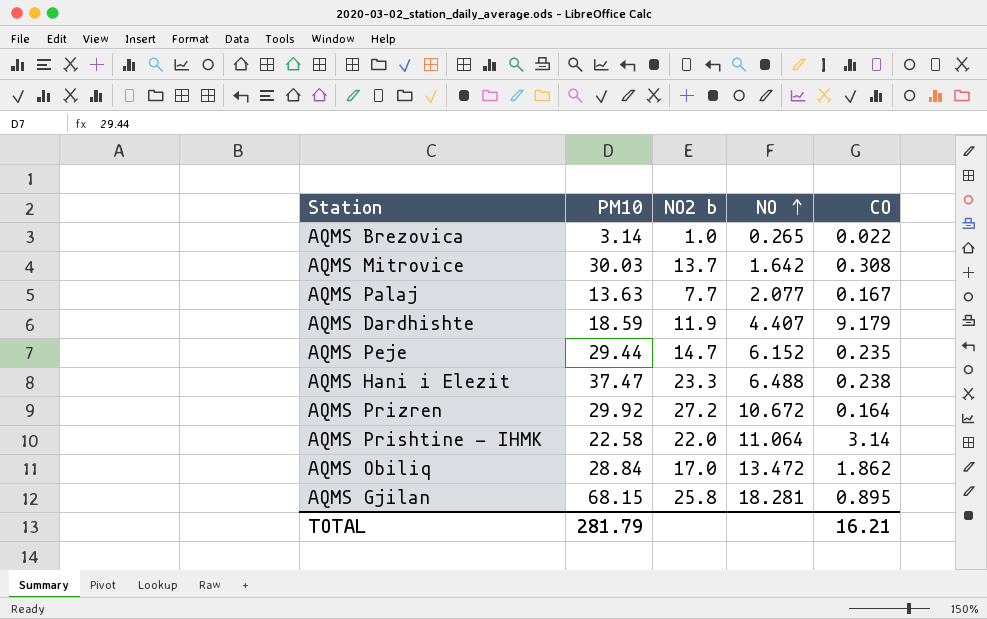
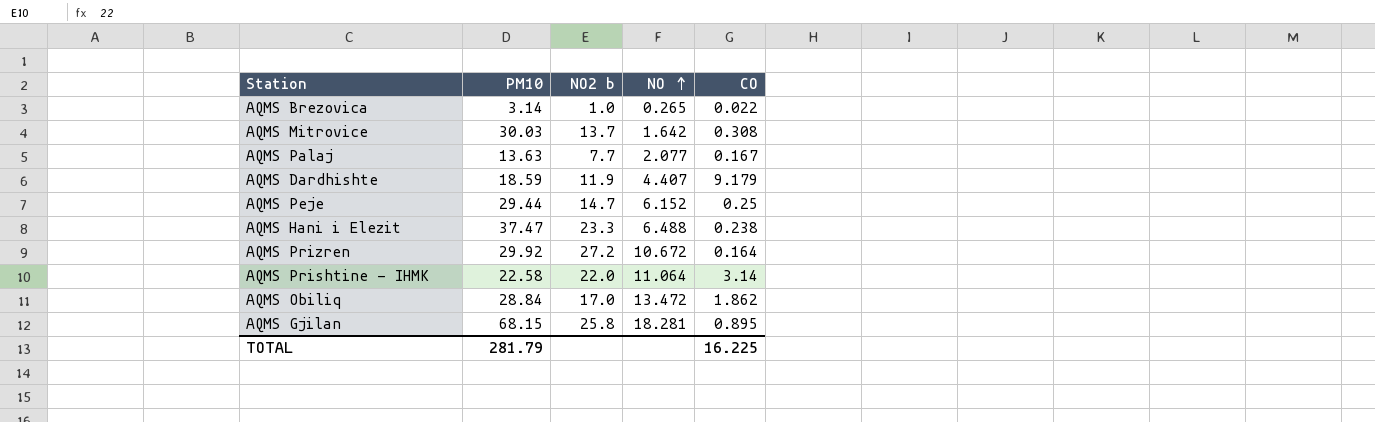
AQMS Peje | CO: 0.235 -> 0.25
TOTAL | CO: 16.21 -> 16.225

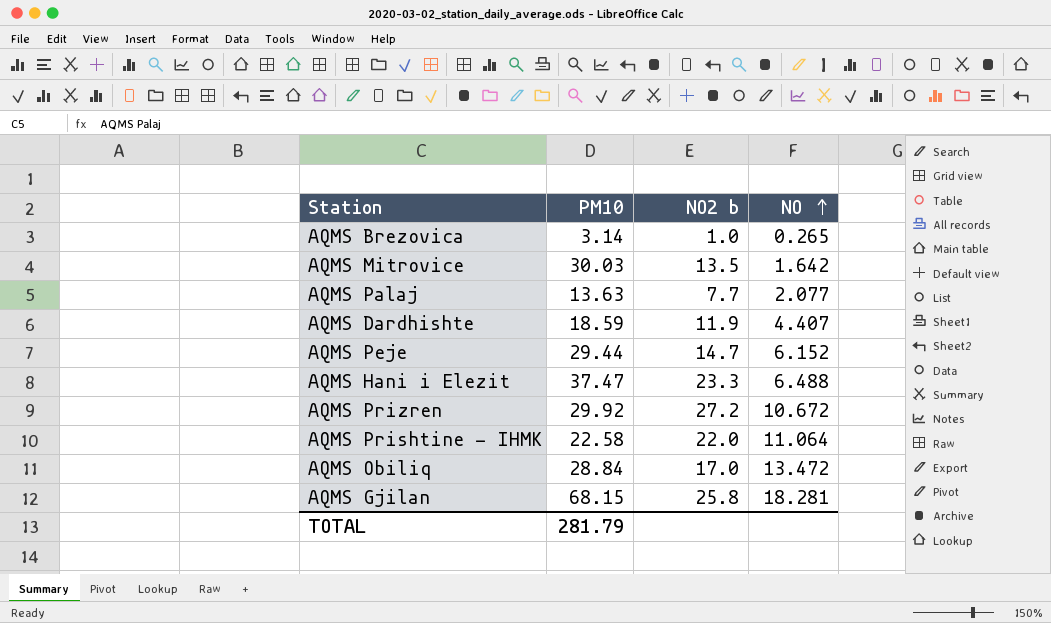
column CO | position: 5 -> none
AQMS Mitrovice | NO2 b: 13.7 -> 13.5

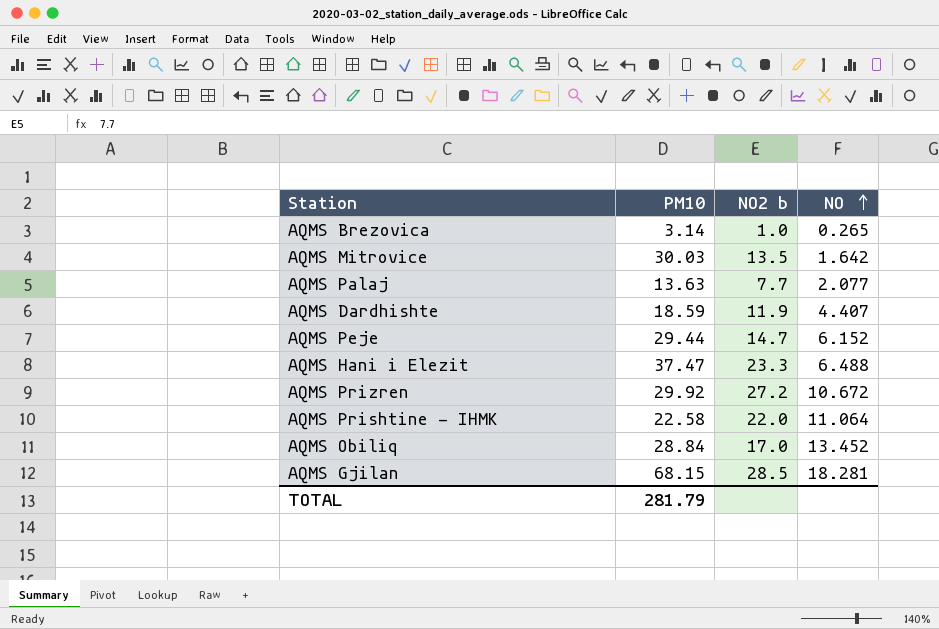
AQMS Obiliq | NO: 13.472 -> 13.452
AQMS Gjilan | NO2 b: 25.8 -> 28.5

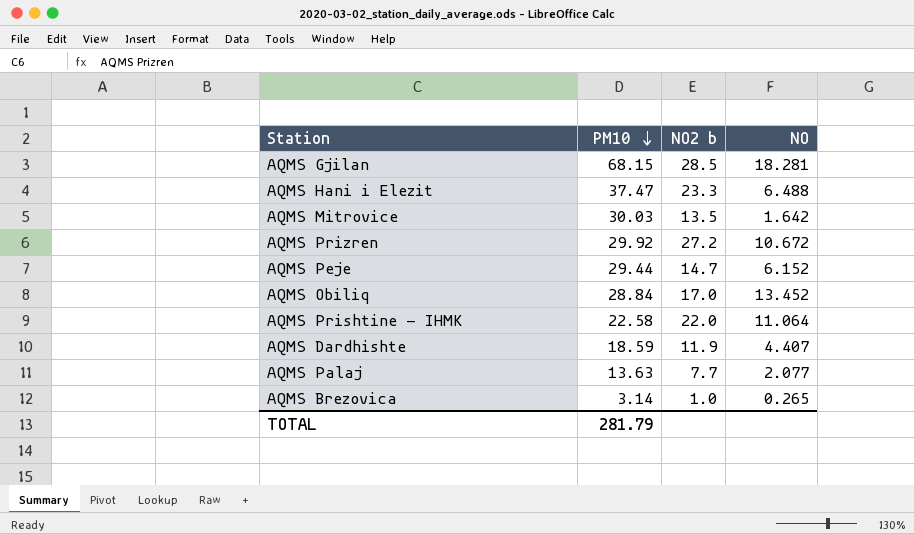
row order: NO ascending -> PM10 descending

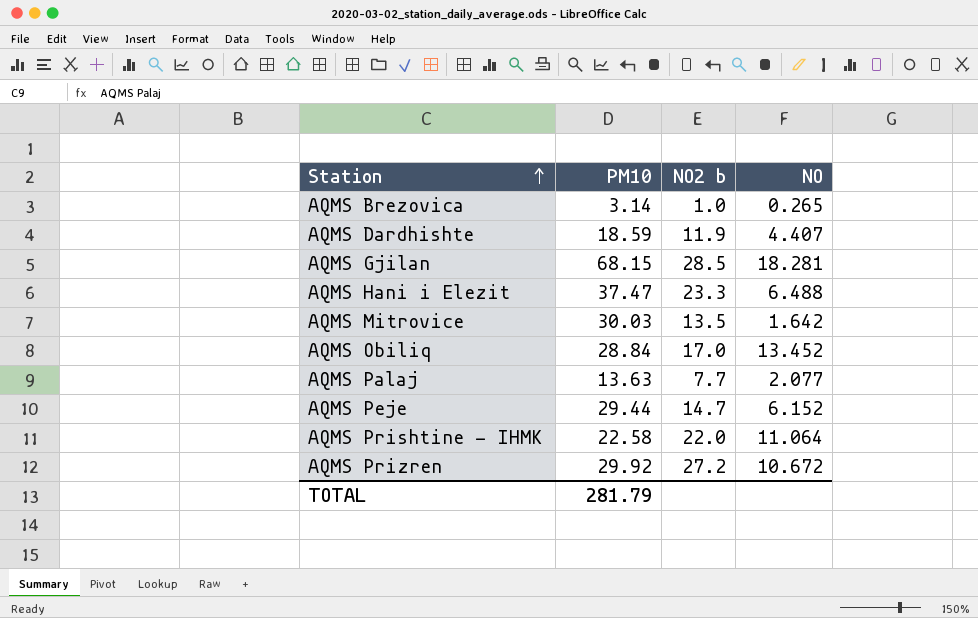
row order: PM10 descending -> Station ascending

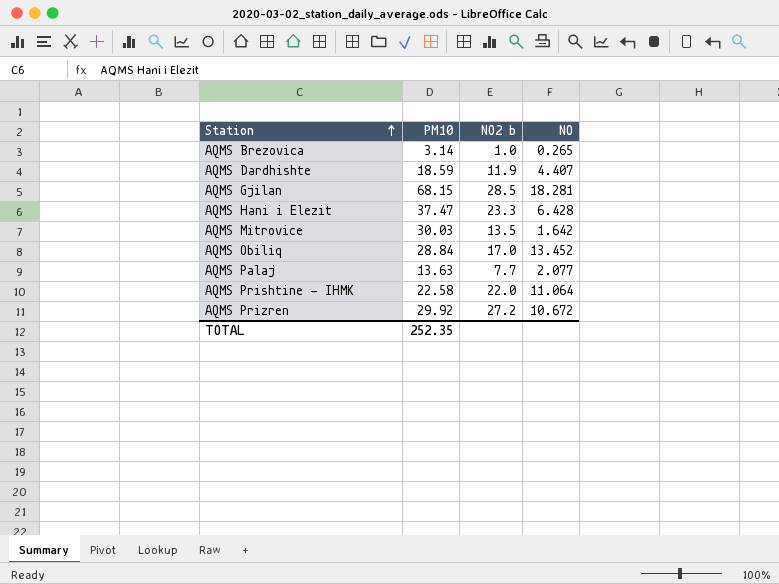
row AQMS Peje: 29.44 | 14.7 | 6.152 -> none
AQMS Hani i Elezit | NO: 6.488 -> 6.428
TOTAL | PM10: 281.79 -> 252.35

